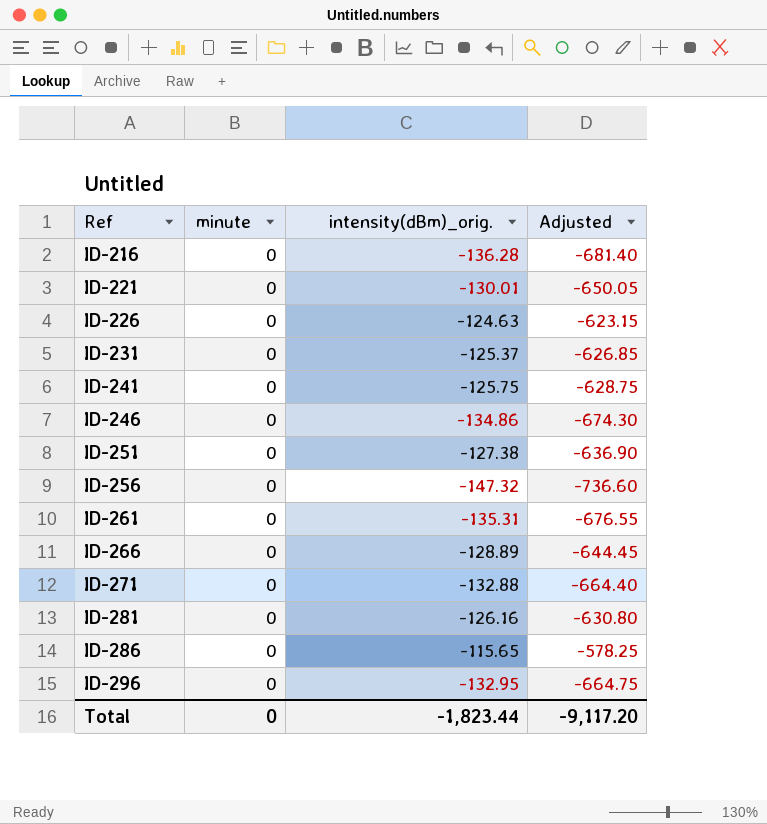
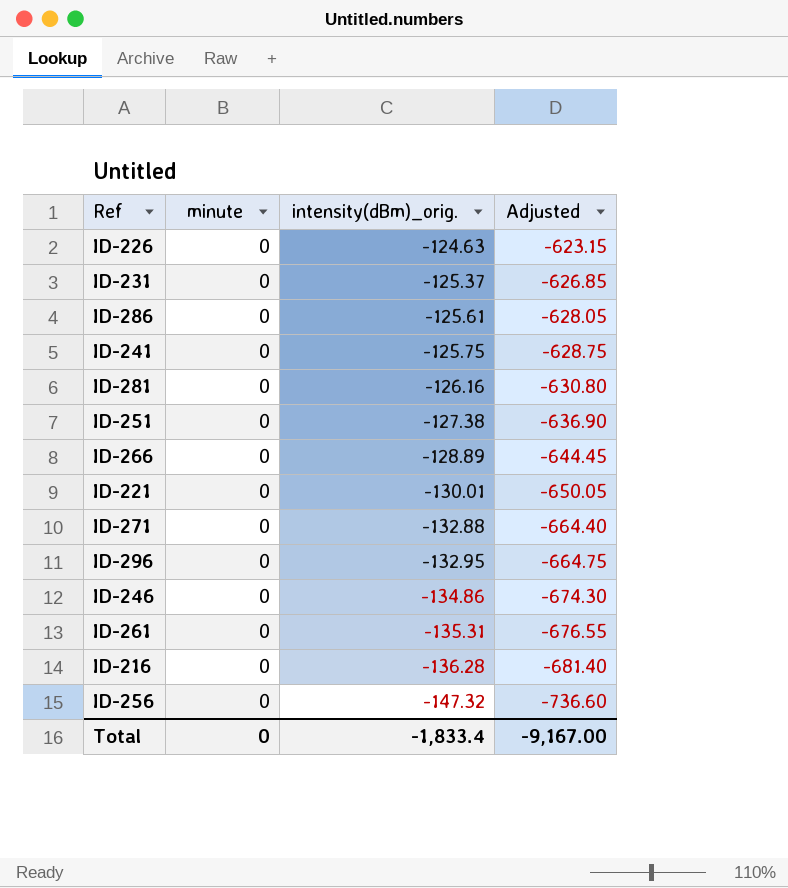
row order: Ref ascending -> intensity(dBm)_orig. descending
ID-286 | intensity(dBm)_orig.: -115.65 -> -125.61
ID-286 | Adjusted: -578.25 -> -628.05
Total | intensity(dBm)_orig.: -1,823.44 -> -1,833.4
Total | Adjusted: -9,117.20 -> -9,167.00

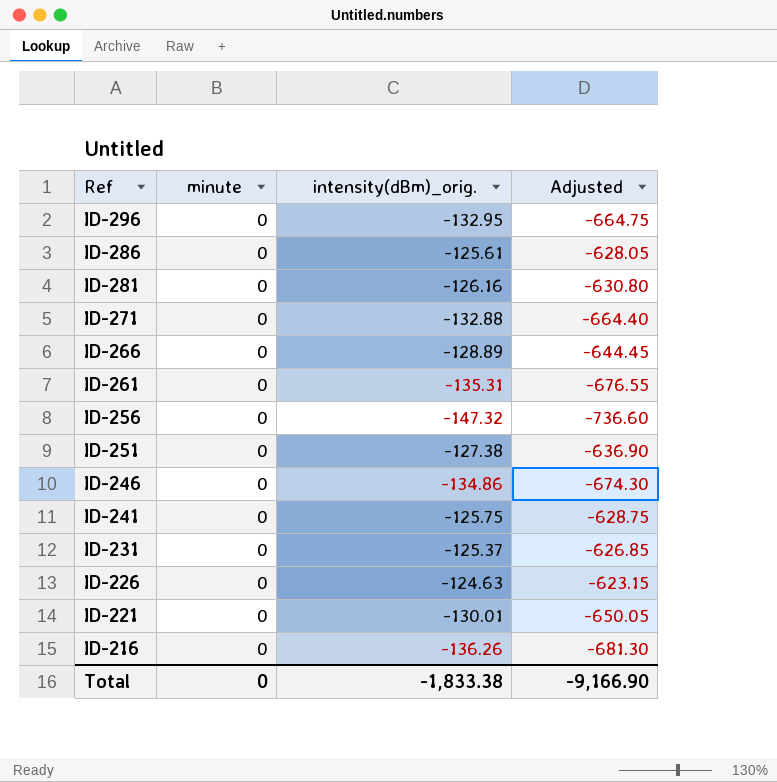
row order: intensity(dBm)_orig. descending -> Ref descending
ID-216 | intensity(dBm)_orig.: -136.28 -> -136.26
ID-216 | Adjusted: -681.40 -> -681.30
Total | intensity(dBm)_orig.: -1,833.4 -> -1,833.38
Total | Adjusted: -9,167.00 -> -9,166.90

